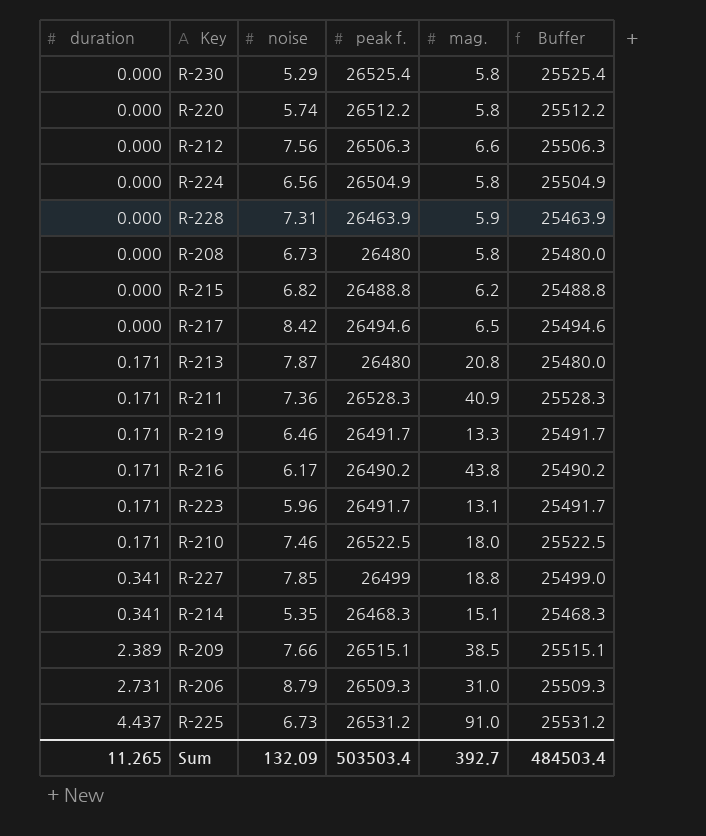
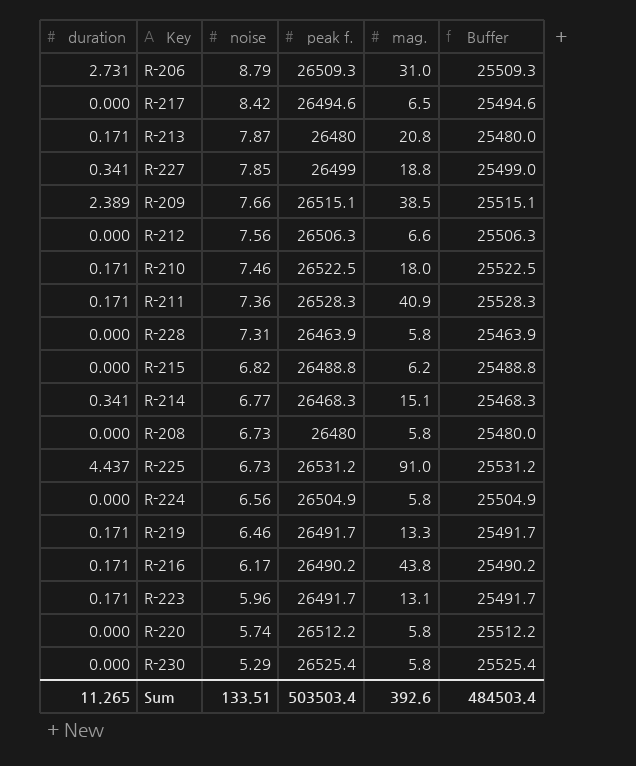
row order: duration ascending -> noise descending
R-228 | mag.: 5.9 -> 5.8
R-214 | noise: 5.35 -> 6.77
Sum | noise: 132.09 -> 133.51
Sum | mag.: 392.7 -> 392.6

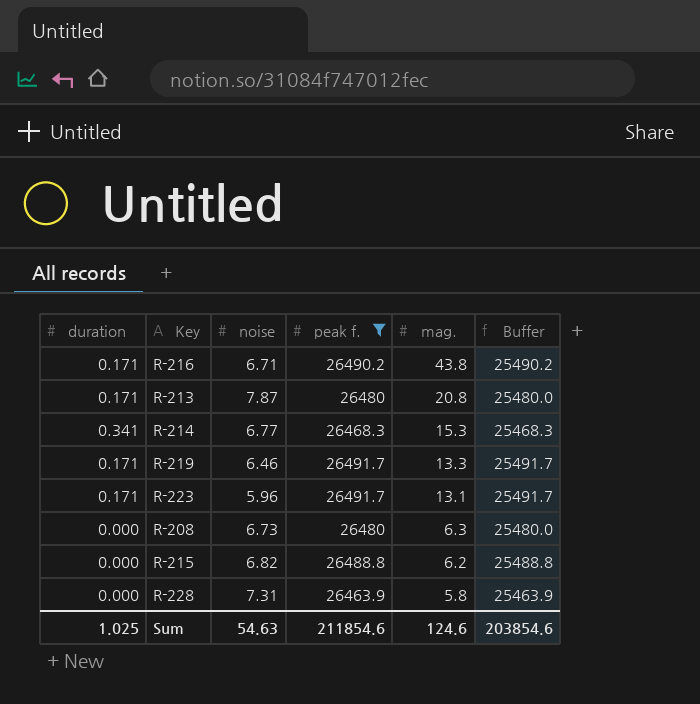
filter: none -> peak f. <= 26491.7
row order: noise descending -> mag. descending
R-216 | noise: 6.17 -> 6.71
R-214 | mag.: 15.1 -> 15.3
R-208 | mag.: 5.8 -> 6.3
Sum | duration: 11.265 -> 1.025
Sum | noise: 133.51 -> 54.63
Sum | peak f.: 503503.4 -> 211854.6
Sum | mag.: 392.6 -> 124.6
Sum | Buffer: 484503.4 -> 203854.6

